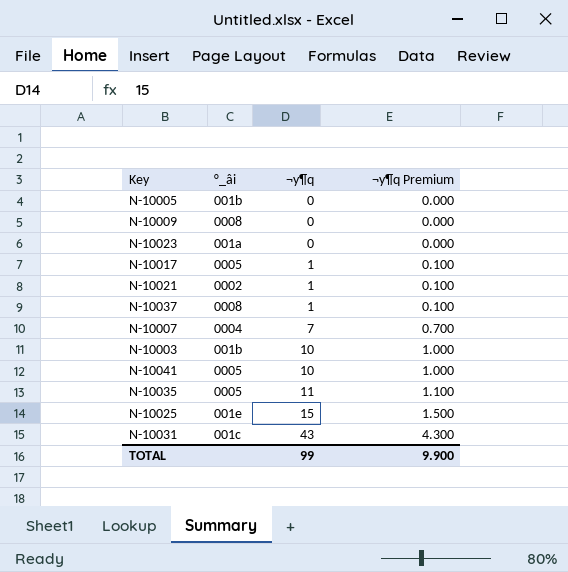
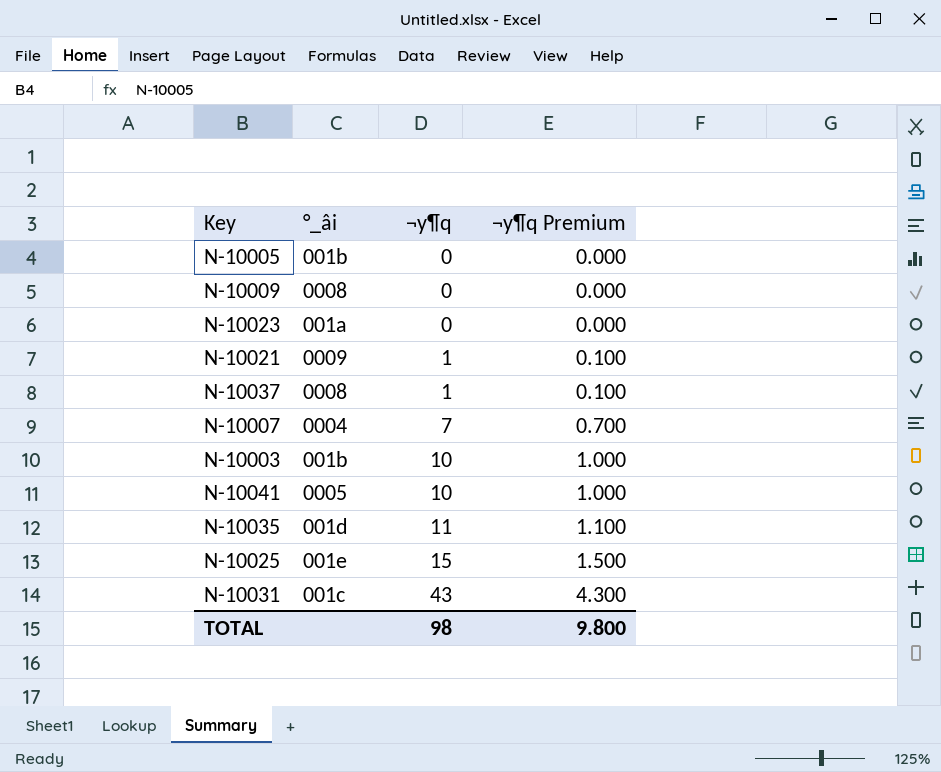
row N-10017: 0005 | 1 | 0.100 -> none
N-10021 | °_âi: 0002 -> 0009
N-10035 | °_âi: 0005 -> 001d
TOTAL | ¬y¶q: 99 -> 98
TOTAL | ¬y¶q Premium: 9.900 -> 9.800

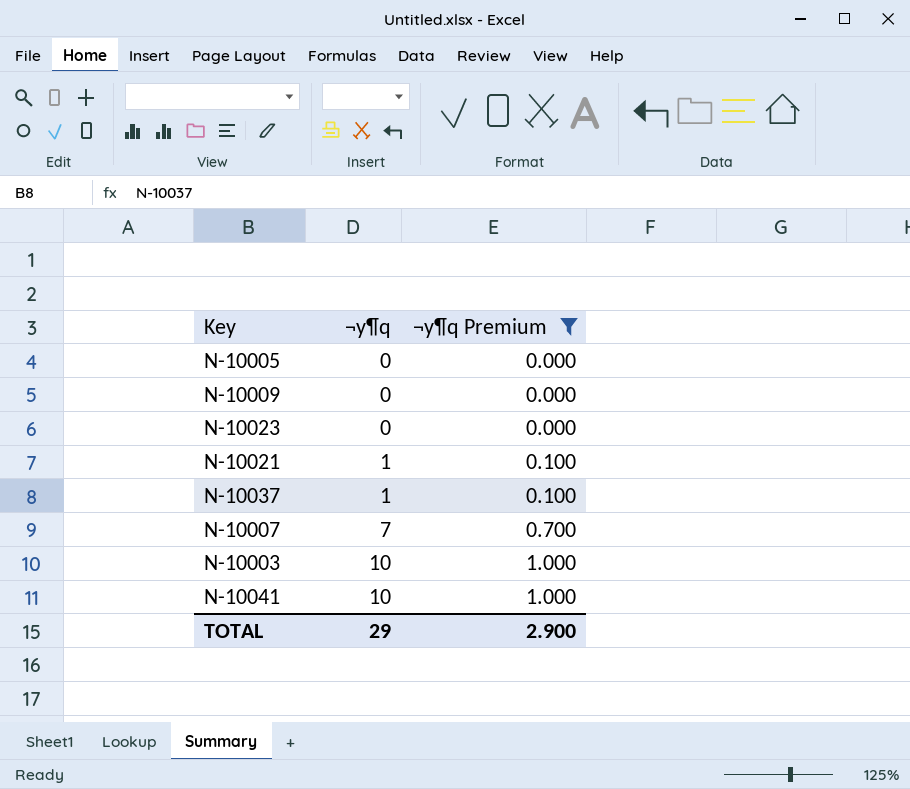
filter: none -> ¬y¶q Premium <= 1.000
column °_âi | position: 2 -> none
TOTAL | ¬y¶q: 98 -> 29
TOTAL | ¬y¶q Premium: 9.800 -> 2.900

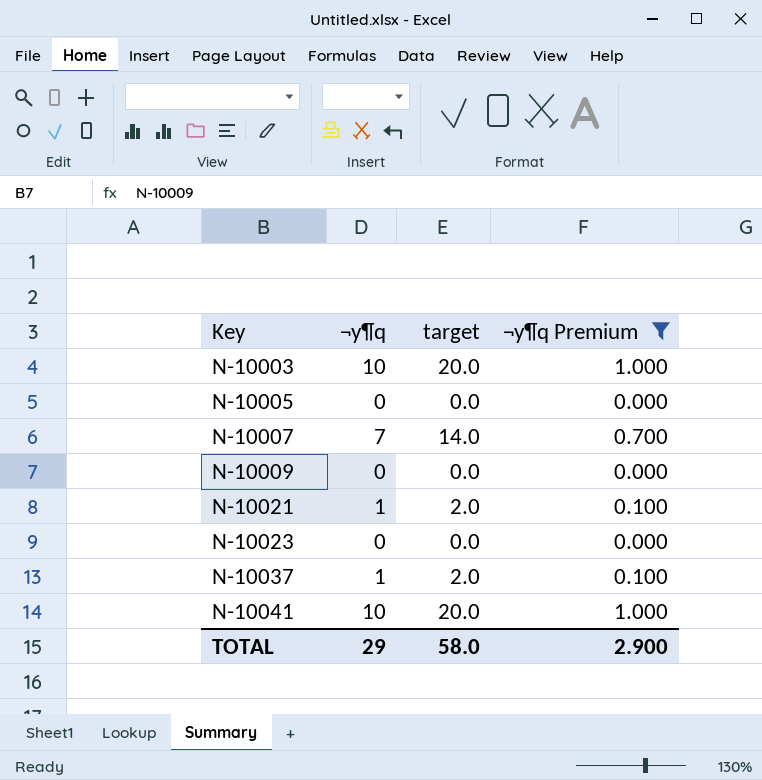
row order: ¬y¶q ascending -> Key ascending
column target | formula: none -> [¬y¶q] * 2

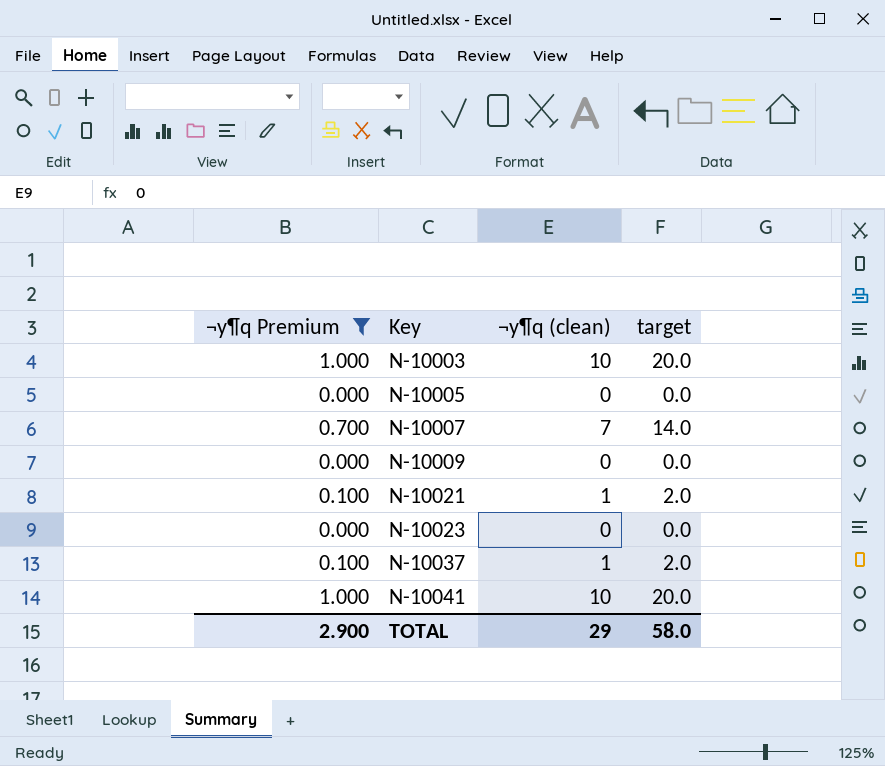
column ¬y¶q Premium | position: 4 -> 1
column name: ¬y¶q -> ¬y¶q (clean)

